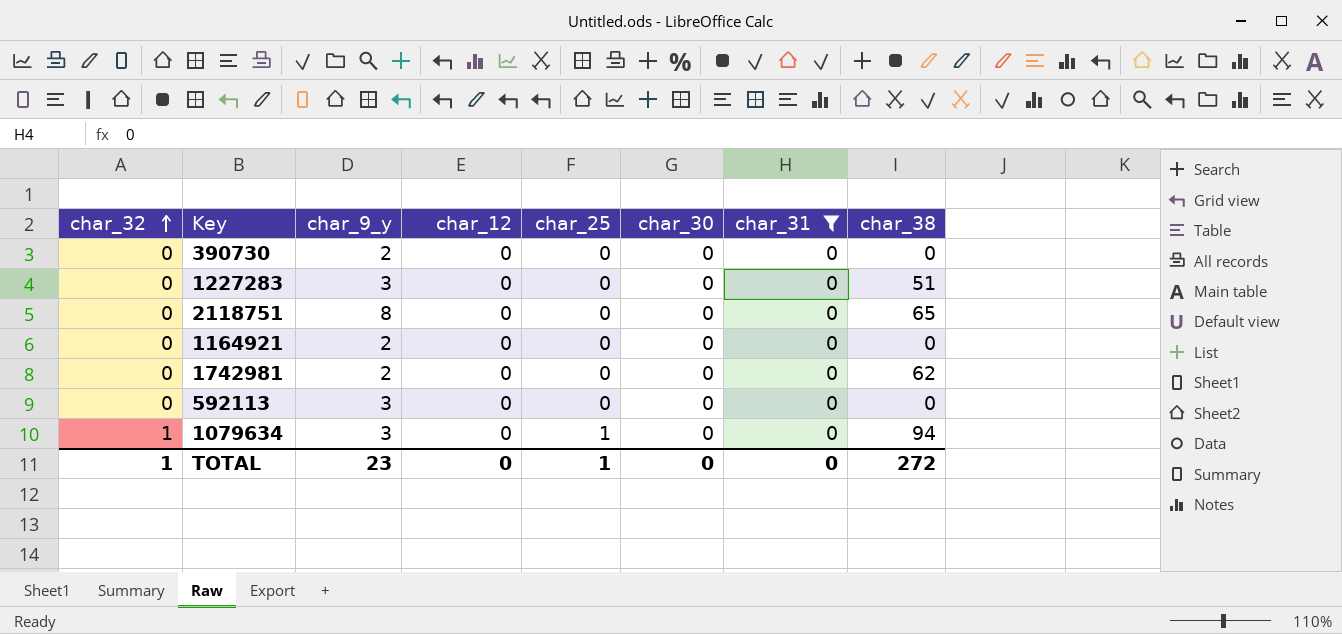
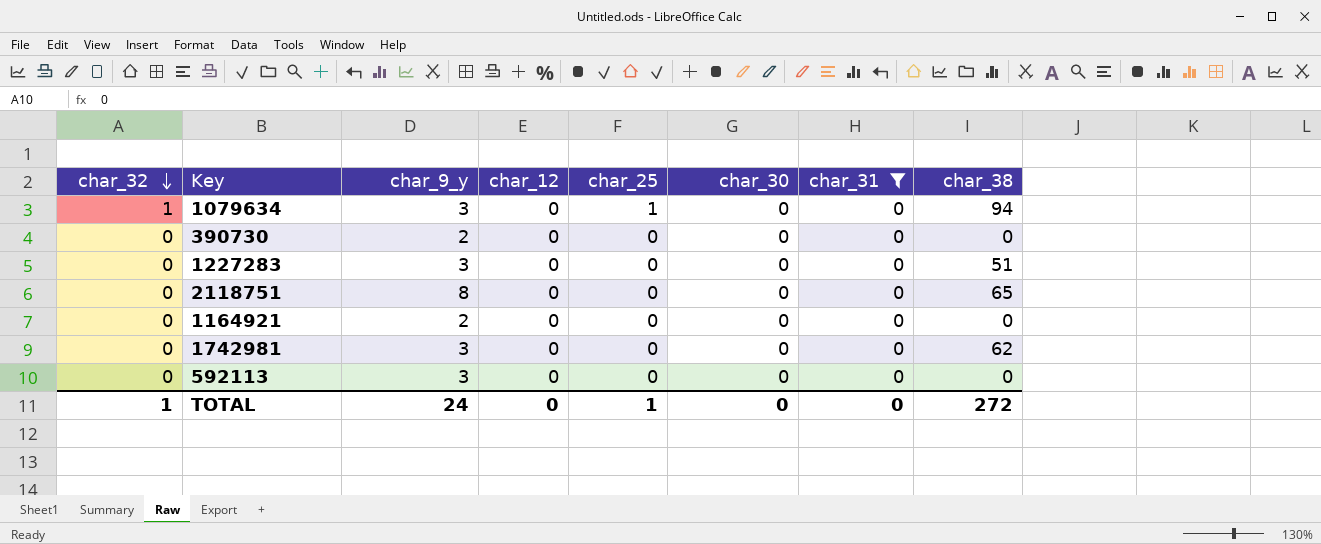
row order: char_32 ascending -> char_32 descending
1742981 | char_9_y: 2 -> 3
TOTAL | char_9_y: 23 -> 24

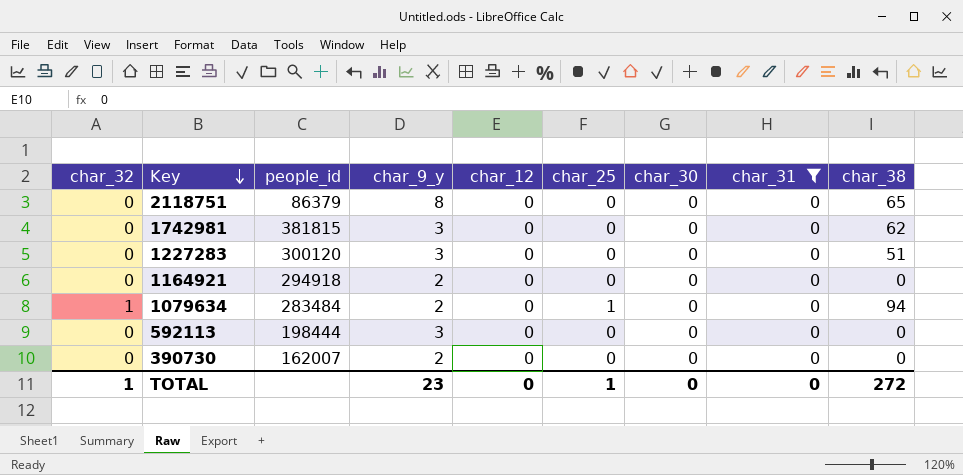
row order: char_32 descending -> Key descending
column people_id | position: none -> 3
1079634 | char_9_y: 3 -> 2
TOTAL | char_9_y: 24 -> 23

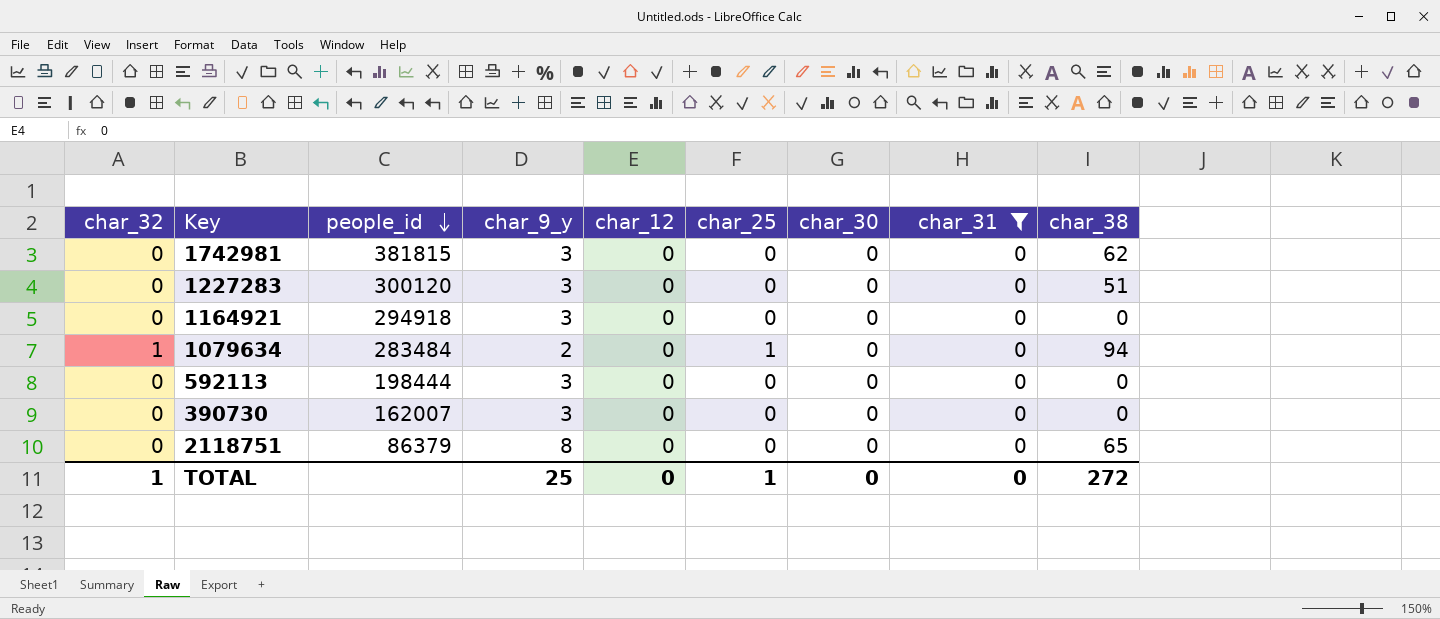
row order: Key descending -> people_id descending
1164921 | char_9_y: 2 -> 3
390730 | char_9_y: 2 -> 3
TOTAL | char_9_y: 23 -> 25

